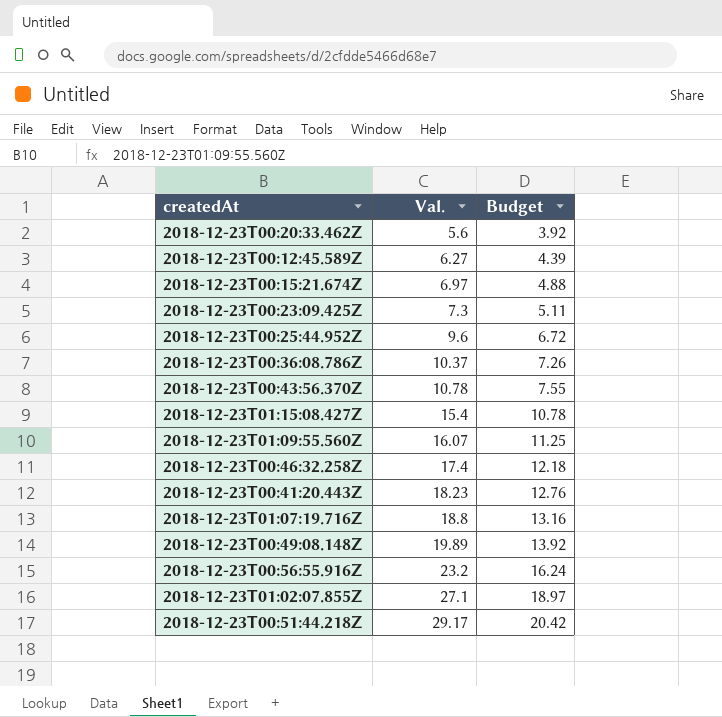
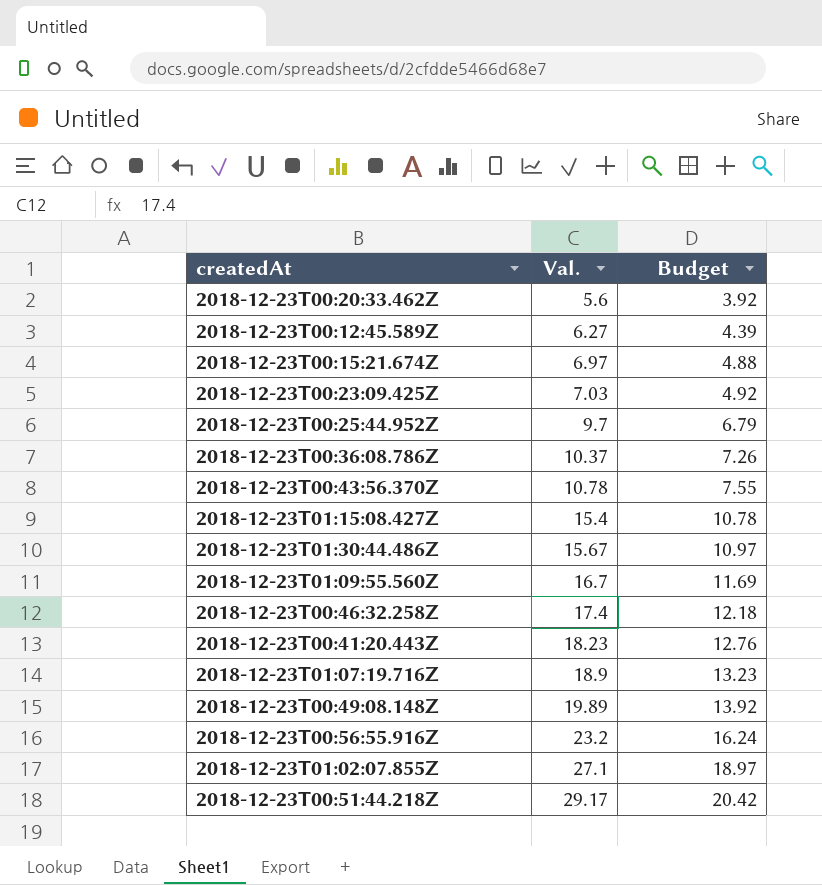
2018-12-23T00:23:09.425Z | Val.: 7.3 -> 7.03
2018-12-23T00:23:09.425Z | Budget: 5.11 -> 4.92
2018-12-23T00:25:44.952Z | Val.: 9.6 -> 9.7
2018-12-23T00:25:44.952Z | Budget: 6.72 -> 6.79
row 2018-12-23T01:30:44.486Z: none -> 15.67 | 10.97
2018-12-23T01:09:55.560Z | Val.: 16.07 -> 16.7
2018-12-23T01:09:55.560Z | Budget: 11.25 -> 11.69
2018-12-23T01:07:19.716Z | Val.: 18.8 -> 18.9
2018-12-23T01:07:19.716Z | Budget: 13.16 -> 13.23

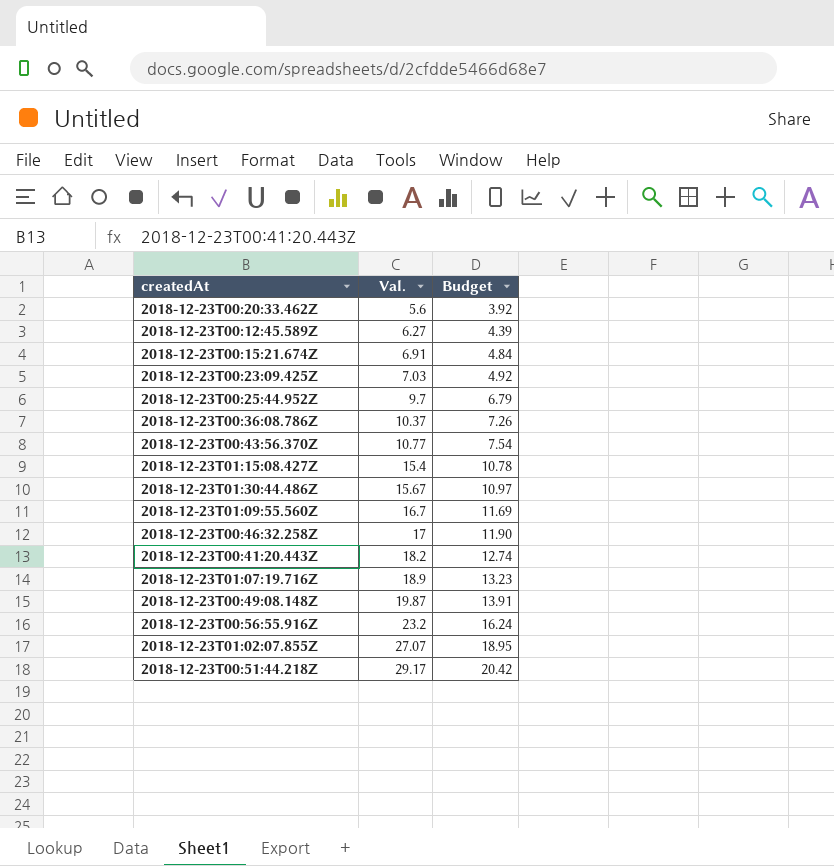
2018-12-23T00:15:21.674Z | Val.: 6.97 -> 6.91
2018-12-23T00:15:21.674Z | Budget: 4.88 -> 4.84
2018-12-23T00:43:56.370Z | Val.: 10.78 -> 10.77
2018-12-23T00:43:56.370Z | Budget: 7.55 -> 7.54
2018-12-23T00:46:32.258Z | Val.: 17.4 -> 17
2018-12-23T00:46:32.258Z | Budget: 12.18 -> 11.90
2018-12-23T00:41:20.443Z | Val.: 18.23 -> 18.2
2018-12-23T00:41:20.443Z | Budget: 12.76 -> 12.74
2018-12-23T00:49:08.148Z | Val.: 19.89 -> 19.87
2018-12-23T00:49:08.148Z | Budget: 13.92 -> 13.91
2018-12-23T01:02:07.855Z | Val.: 27.1 -> 27.07
2018-12-23T01:02:07.855Z | Budget: 18.97 -> 18.95

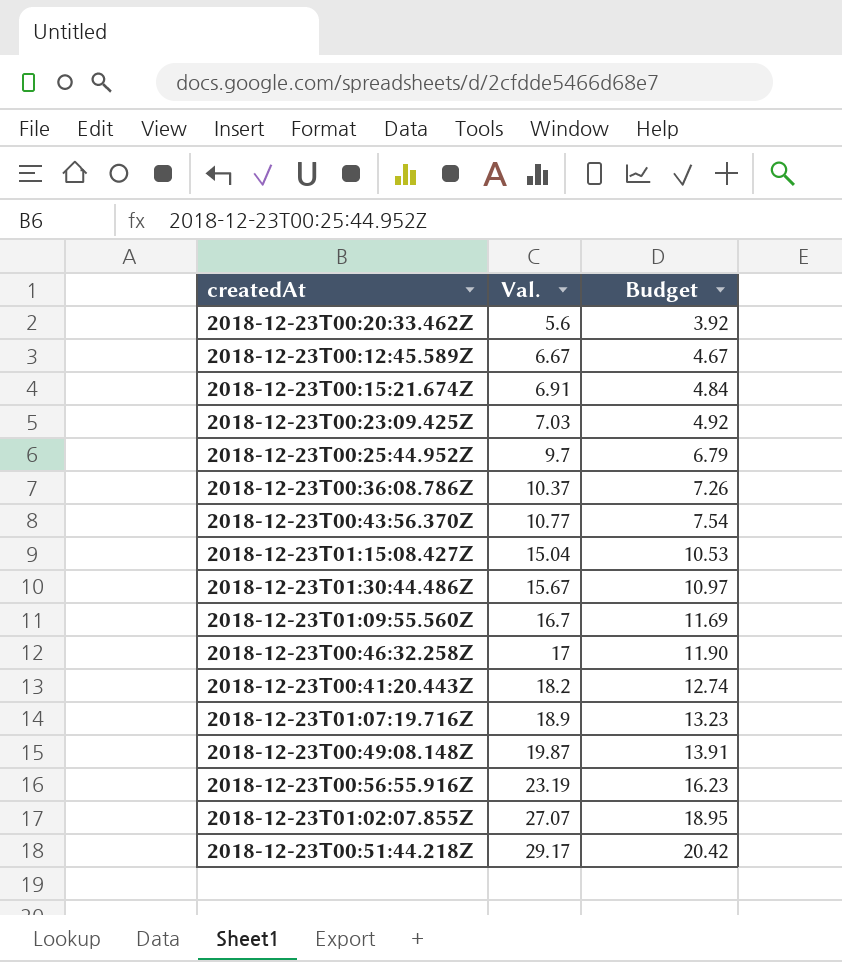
2018-12-23T00:12:45.589Z | Val.: 6.27 -> 6.67
2018-12-23T00:12:45.589Z | Budget: 4.39 -> 4.67
2018-12-23T01:15:08.427Z | Val.: 15.4 -> 15.04
2018-12-23T01:15:08.427Z | Budget: 10.78 -> 10.53
2018-12-23T00:56:55.916Z | Val.: 23.2 -> 23.19
2018-12-23T00:56:55.916Z | Budget: 16.24 -> 16.23

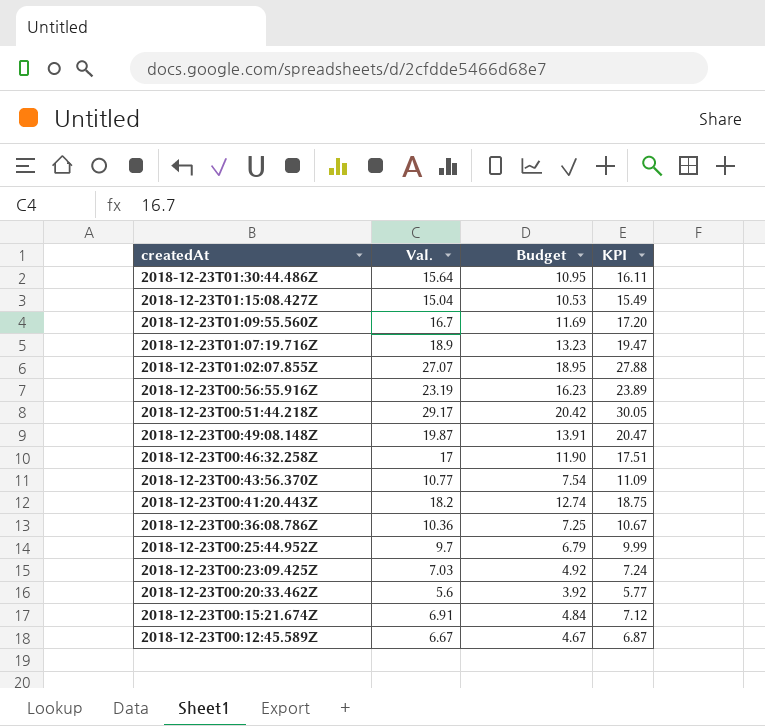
row order: Val. ascending -> createdAt descending
column KPI | formula: none -> [Val.] * 1.03
2018-12-23T01:30:44.486Z | Val.: 15.67 -> 15.64
2018-12-23T01:30:44.486Z | Budget: 10.97 -> 10.95
2018-12-23T00:36:08.786Z | Val.: 10.37 -> 10.36
2018-12-23T00:36:08.786Z | Budget: 7.26 -> 7.25

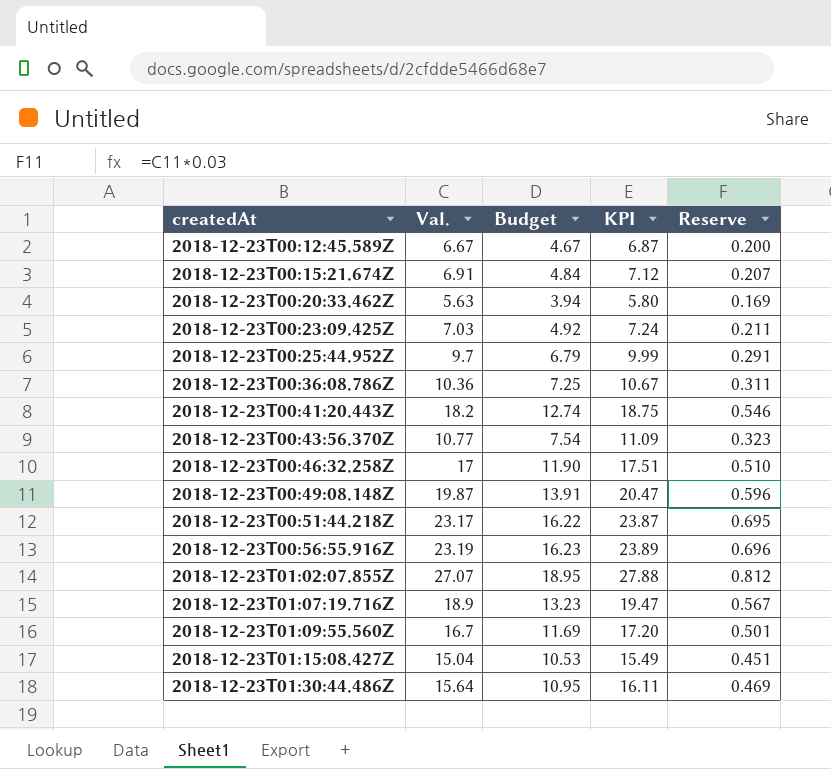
row order: createdAt descending -> createdAt ascending
column Reserve | formula: none -> [Val.] * 0.03
2018-12-23T00:20:33.462Z | Val.: 5.6 -> 5.63
2018-12-23T00:20:33.462Z | Budget: 3.92 -> 3.94
2018-12-23T00:20:33.462Z | KPI: 5.77 -> 5.80
2018-12-23T00:51:44.218Z | Val.: 29.17 -> 23.17
2018-12-23T00:51:44.218Z | Budget: 20.42 -> 16.22
2018-12-23T00:51:44.218Z | KPI: 30.05 -> 23.87

